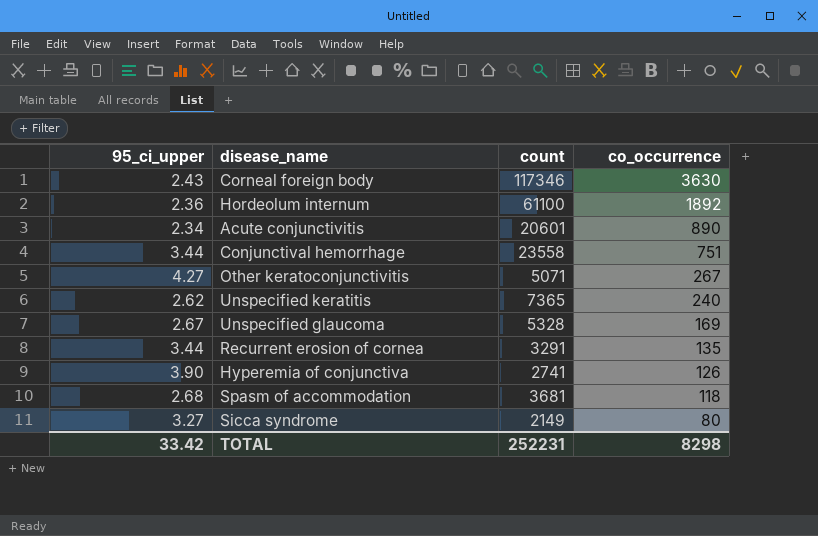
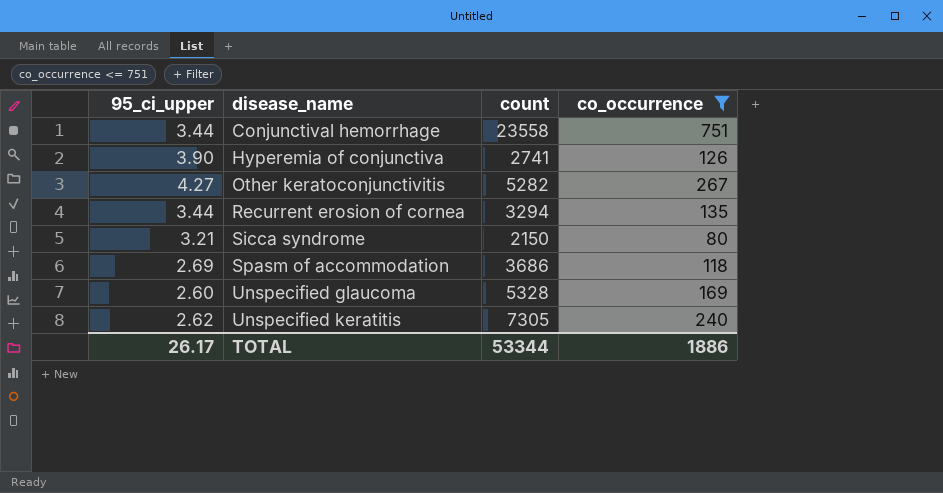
filter: none -> co_occurrence <= 751
row order: co_occurrence descending -> disease_name ascending
Other keratoconjunctivitis | count: 5071 -> 5282
Recurrent erosion of cornea | count: 3291 -> 3294
Sicca syndrome | 95_ci_upper: 3.27 -> 3.21
Sicca syndrome | count: 2149 -> 2150
Spasm of accommodation | 95_ci_upper: 2.68 -> 2.69
Spasm of accommodation | count: 3681 -> 3686
Unspecified glaucoma | 95_ci_upper: 2.67 -> 2.60
Unspecified keratitis | count: 7365 -> 7305
TOTAL | 95_ci_upper: 33.42 -> 26.17
TOTAL | count: 252231 -> 53344
TOTAL | co_occurrence: 8298 -> 1886

